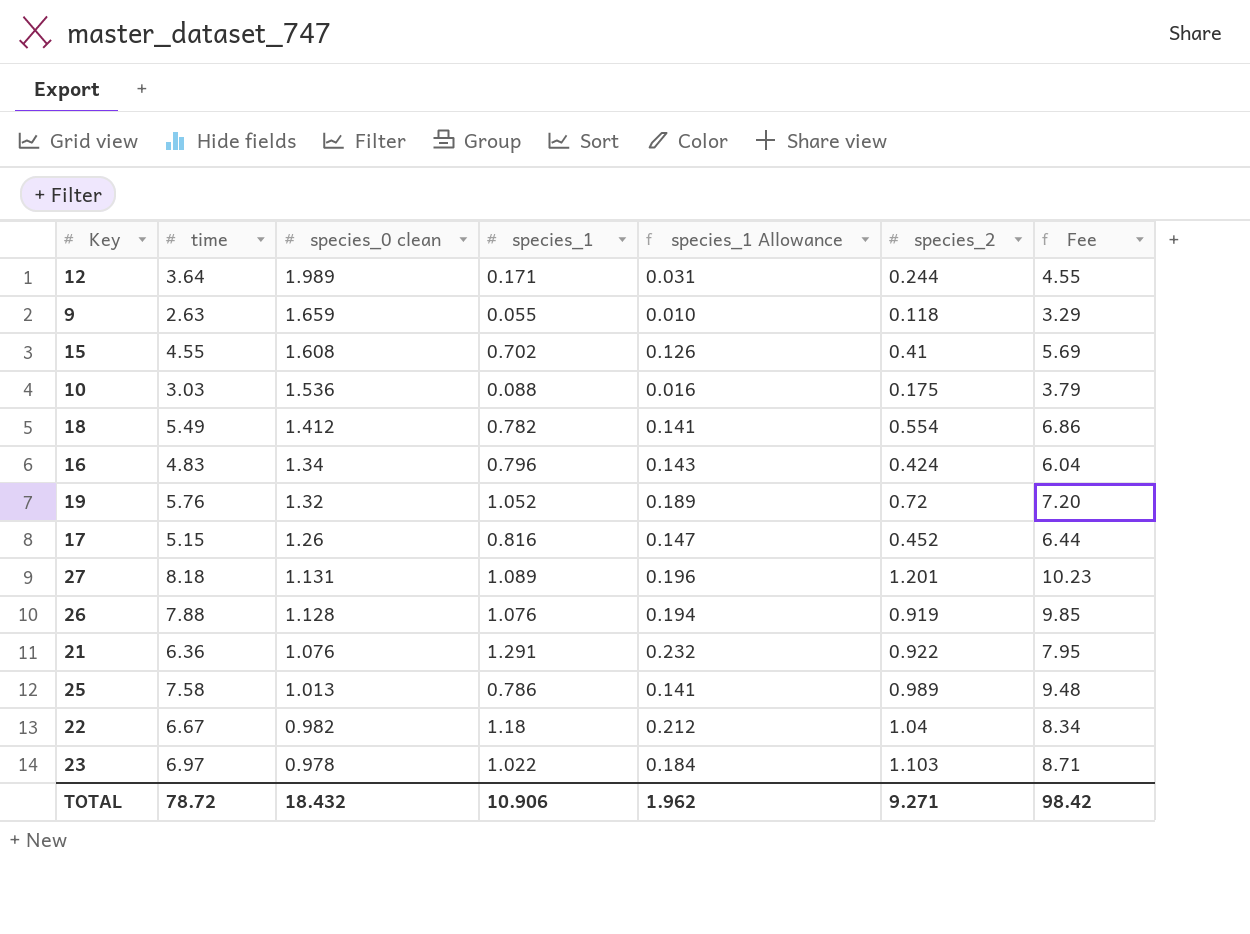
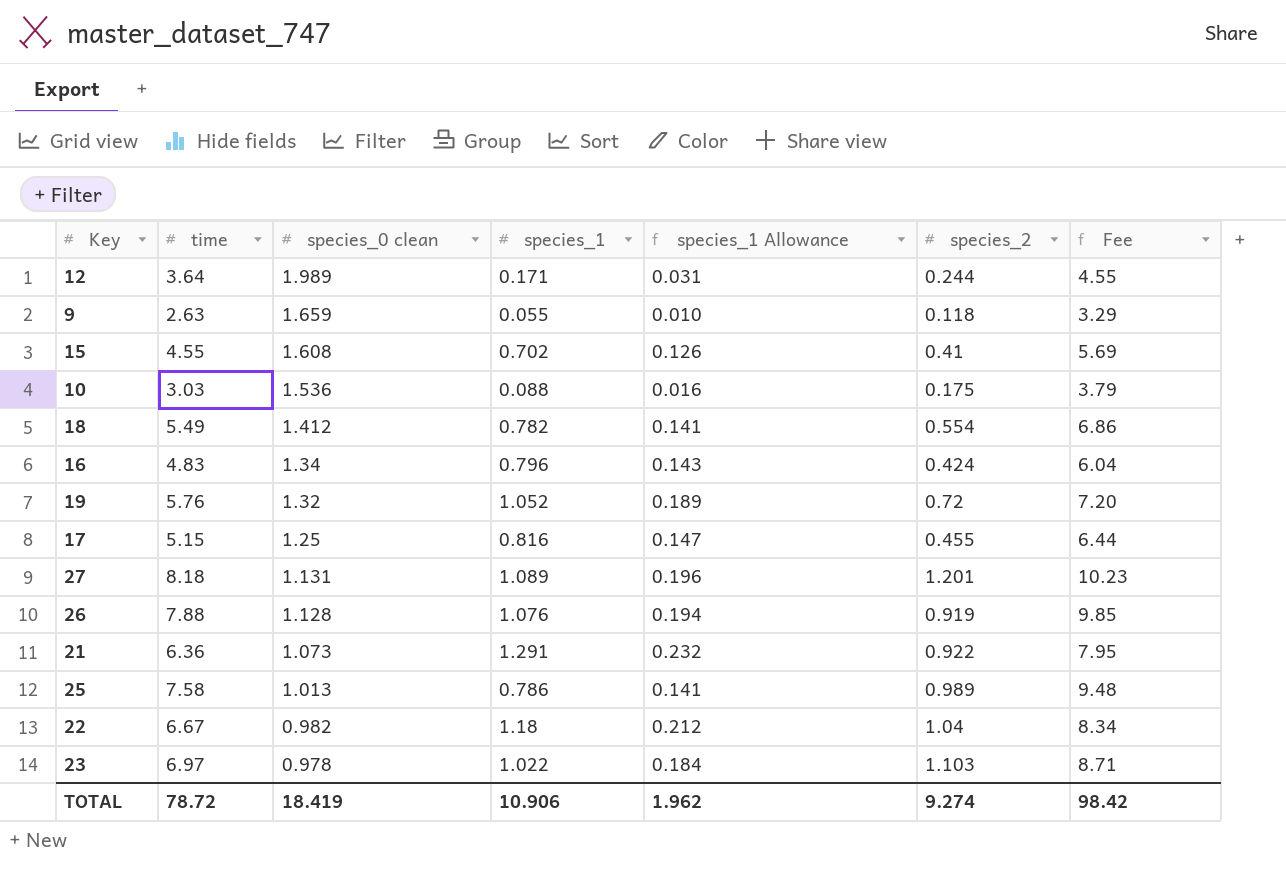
17 | species_0 clean: 1.26 -> 1.25
17 | species_2: 0.452 -> 0.455
21 | species_0 clean: 1.076 -> 1.073
TOTAL | species_0 clean: 18.432 -> 18.419
TOTAL | species_2: 9.271 -> 9.274

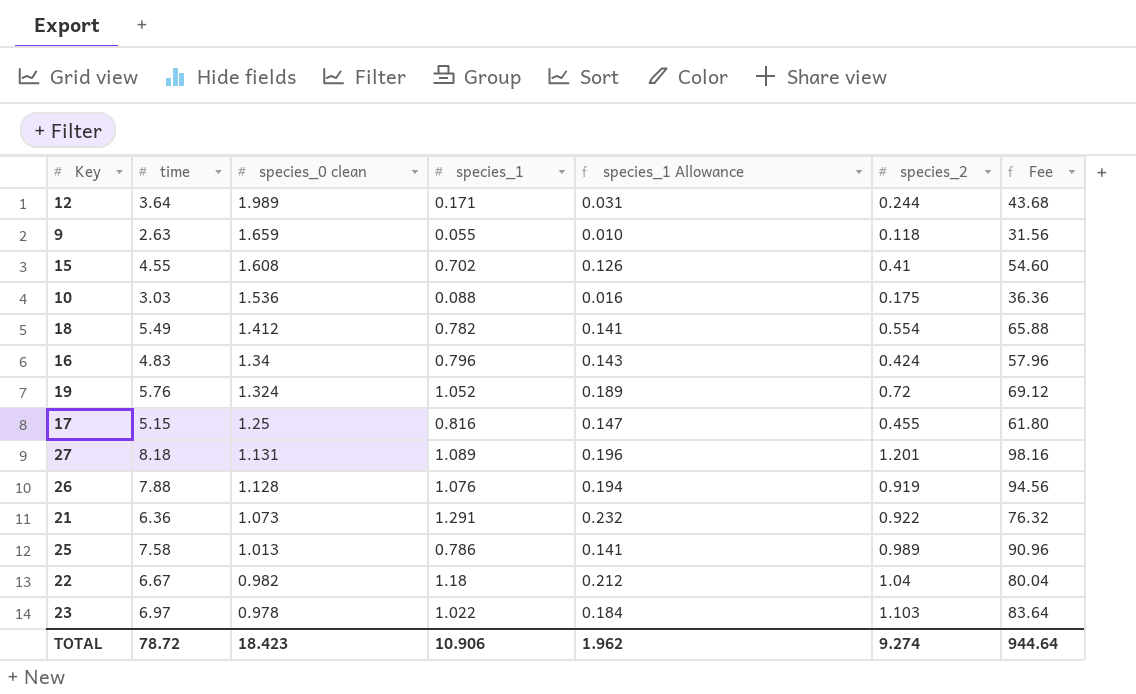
column Fee | formula: [time] * 1.25 -> [time] * 12
19 | species_0 clean: 1.32 -> 1.324
TOTAL | species_0 clean: 18.419 -> 18.423
TOTAL | Fee: 98.42 -> 944.64

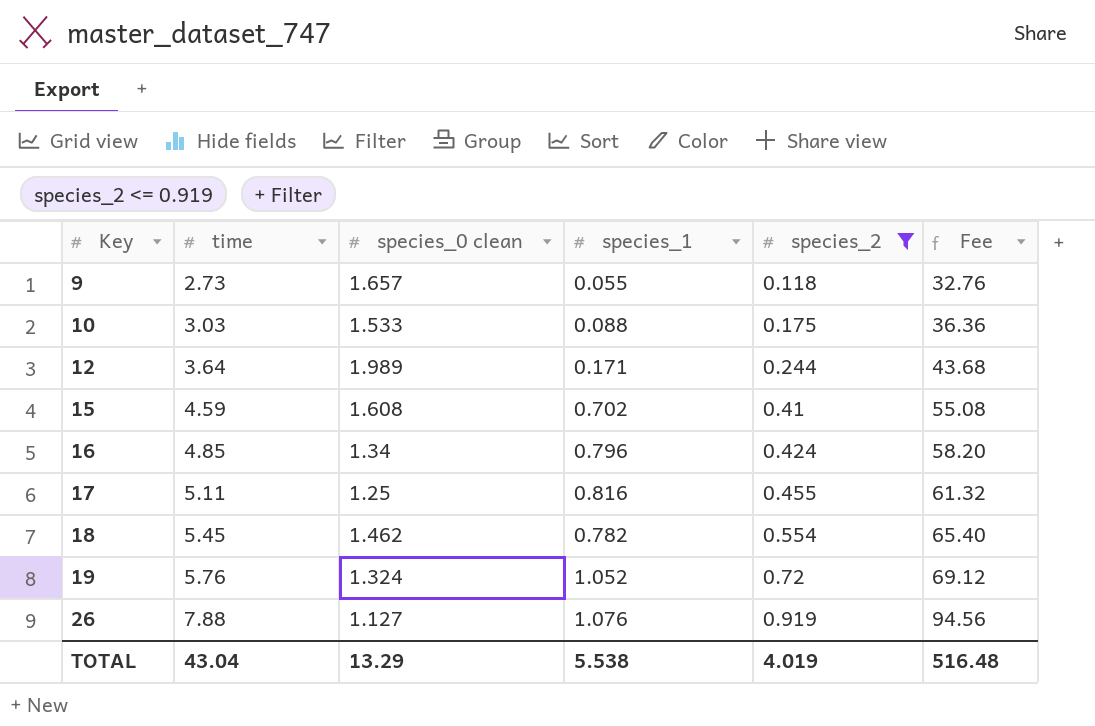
filter: none -> species_2 <= 0.919
row order: species_0 clean descending -> Key ascending
column species_1 Allowance | formula: [species_1] * 0.18 -> none
9 | time: 2.63 -> 2.73
9 | species_0 clean: 1.659 -> 1.657
9 | Fee: 31.56 -> 32.76
10 | species_0 clean: 1.536 -> 1.533
15 | time: 4.55 -> 4.59
15 | Fee: 54.60 -> 55.08
16 | time: 4.83 -> 4.85
16 | Fee: 57.96 -> 58.20
17 | time: 5.15 -> 5.11
17 | Fee: 61.80 -> 61.32
18 | time: 5.49 -> 5.45
18 | species_0 clean: 1.412 -> 1.462
18 | Fee: 65.88 -> 65.40
26 | species_0 clean: 1.128 -> 1.127
TOTAL | time: 78.72 -> 43.04
TOTAL | species_0 clean: 18.423 -> 13.29
TOTAL | species_1: 10.906 -> 5.538
TOTAL | species_2: 9.274 -> 4.019
TOTAL | Fee: 944.64 -> 516.48

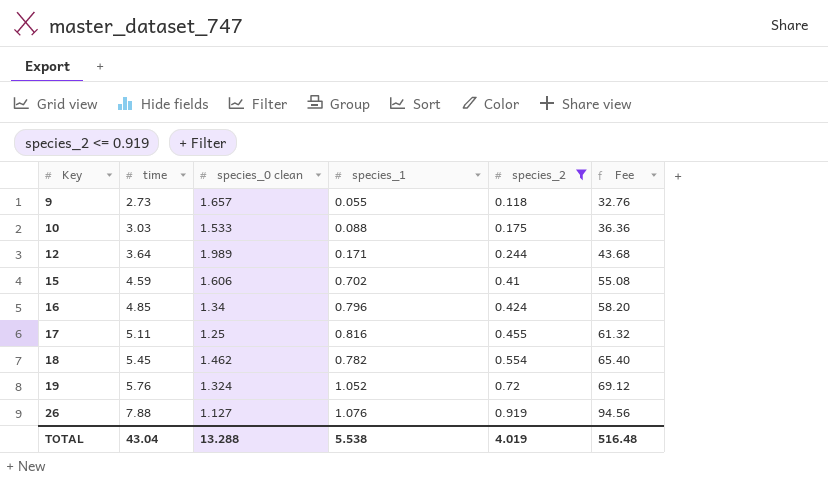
15 | species_0 clean: 1.608 -> 1.606
TOTAL | species_0 clean: 13.29 -> 13.288

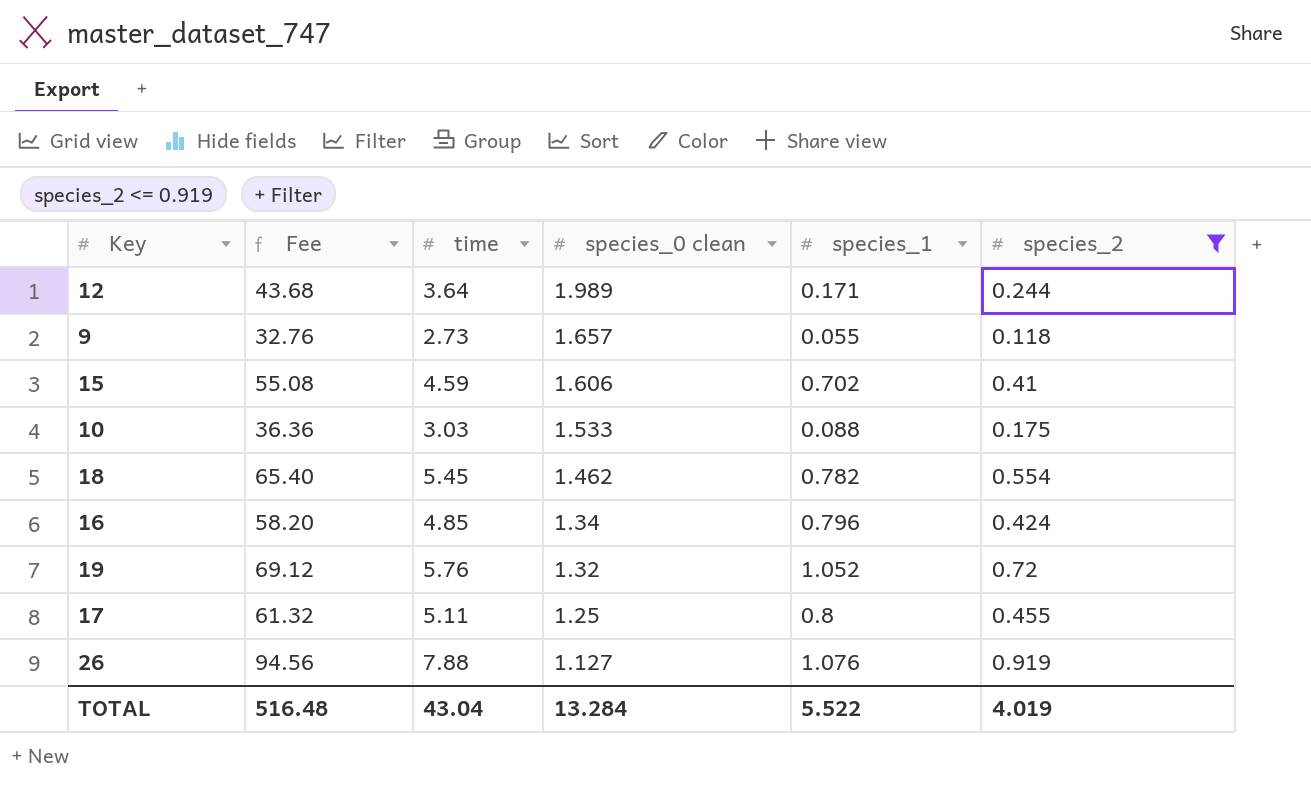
row order: Key ascending -> species_0 clean descending
column Fee | position: 6 -> 2
19 | species_0 clean: 1.324 -> 1.32
17 | species_1: 0.816 -> 0.8
TOTAL | species_0 clean: 13.288 -> 13.284
TOTAL | species_1: 5.538 -> 5.522

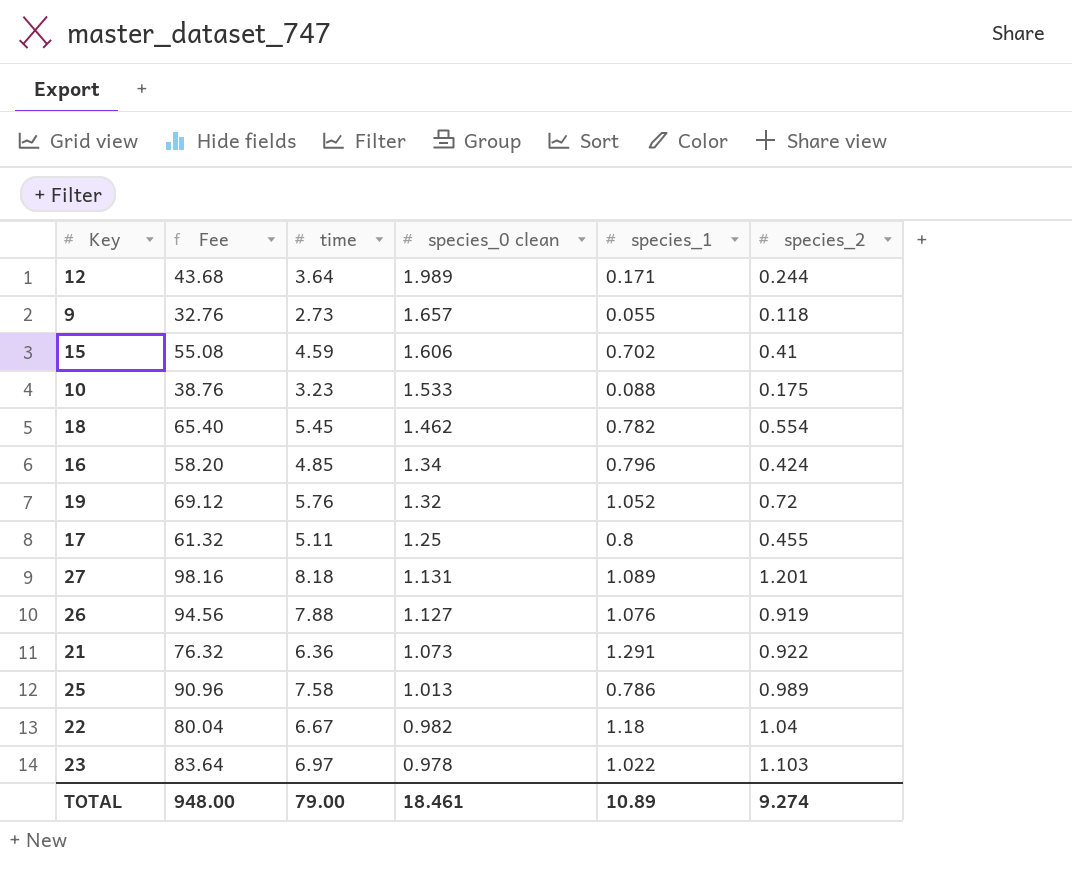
filter: species_2 <= 0.919 -> none
10 | Fee: 36.36 -> 38.76
10 | time: 3.03 -> 3.23
TOTAL | Fee: 516.48 -> 948.00
TOTAL | time: 43.04 -> 79.00
TOTAL | species_0 clean: 13.284 -> 18.461
TOTAL | species_1: 5.522 -> 10.89
TOTAL | species_2: 4.019 -> 9.274

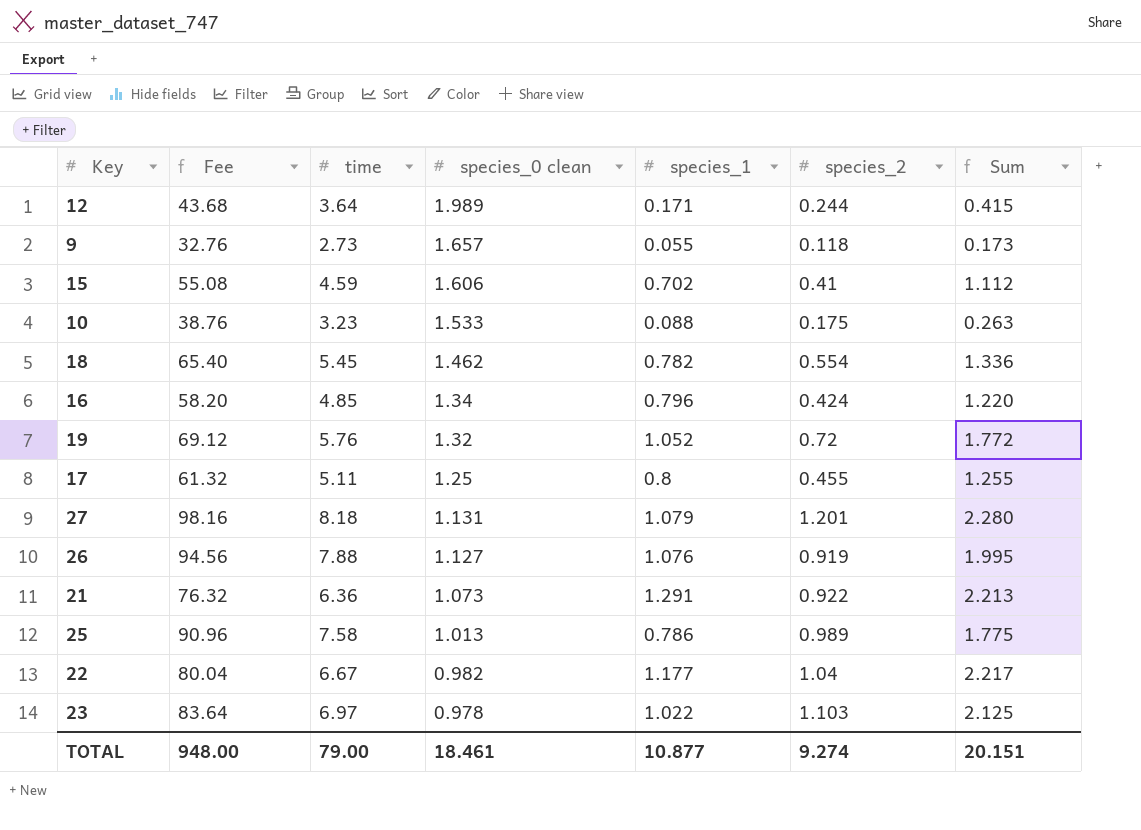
column Sum | formula: none -> [species_1] + [species_2]
27 | species_1: 1.089 -> 1.079
22 | species_1: 1.18 -> 1.177
TOTAL | species_1: 10.89 -> 10.877

